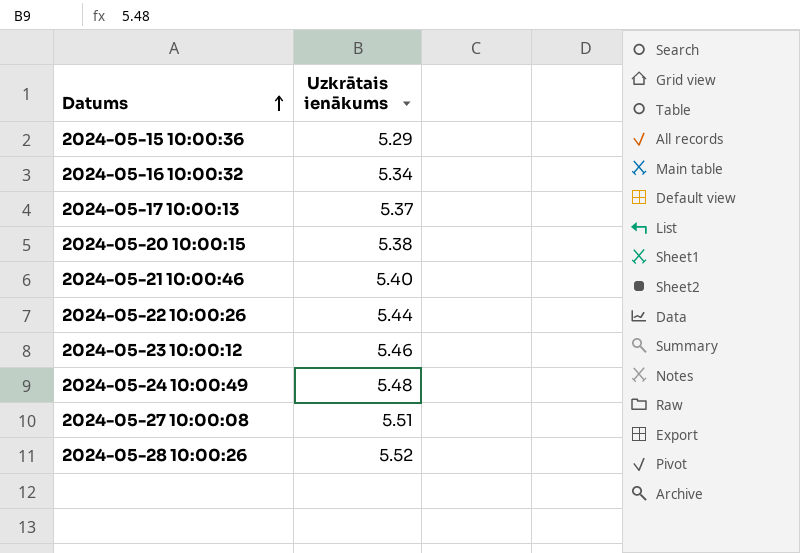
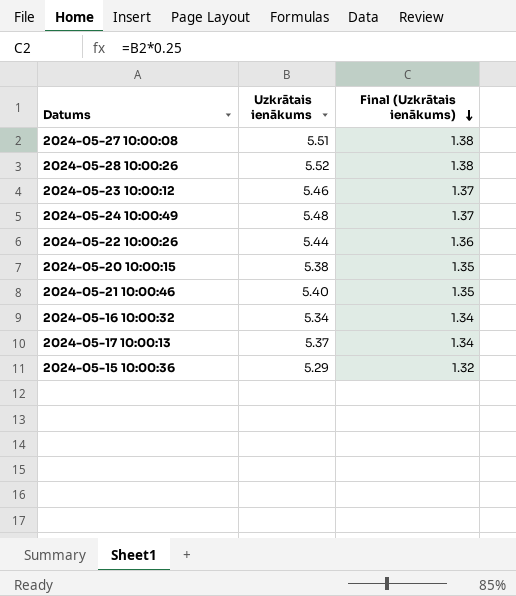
row order: Datums ascending -> Final (Uzkrātais ienākums) descending
column Final (Uzkrātais ienākums) | formula: none -> [Uzkrātais ienākums] * 0.25

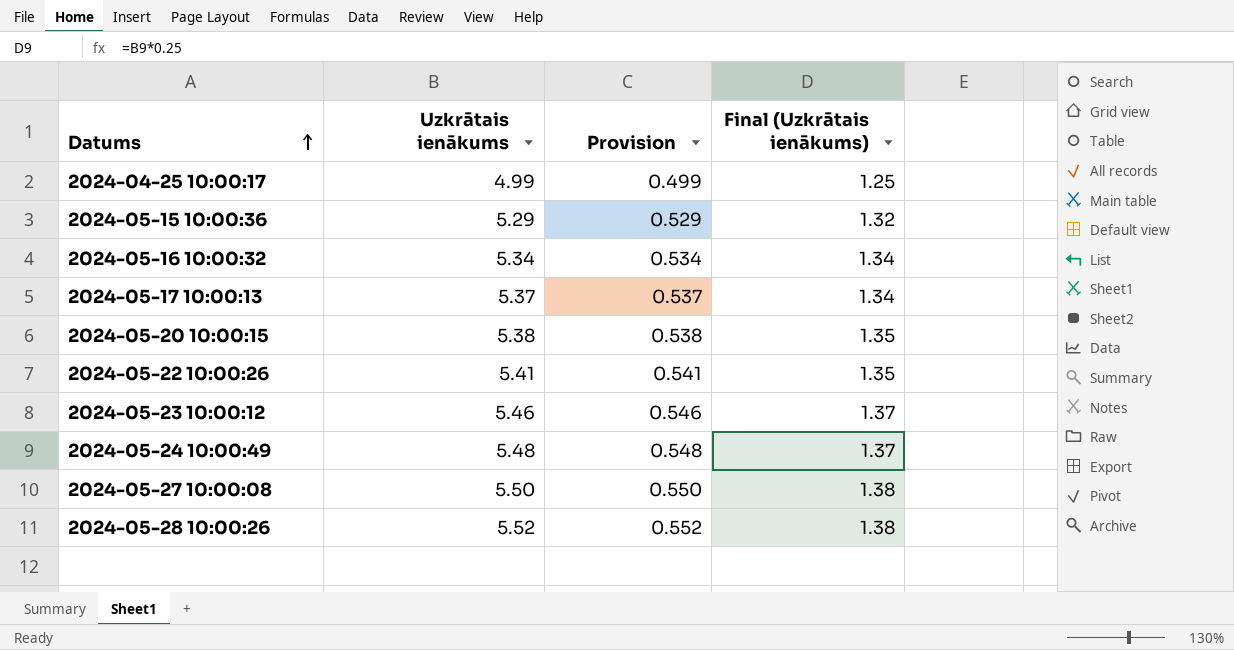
row order: Final (Uzkrātais ienākums) descending -> Datums ascending
column Provision | formula: none -> [Uzkrātais ienākums] * 0.1
row 2024-05-21 10:00:46: 5.40 | 1.35 -> none
row 2024-04-25 10:00:17: none -> 4.99 | 0.499 | 1.25
2024-05-22 10:00:26 | Uzkrātais ienākums: 5.44 -> 5.41
2024-05-22 10:00:26 | Final (Uzkrātais ienākums): 1.36 -> 1.35
2024-05-27 10:00:08 | Uzkrātais ienākums: 5.51 -> 5.50

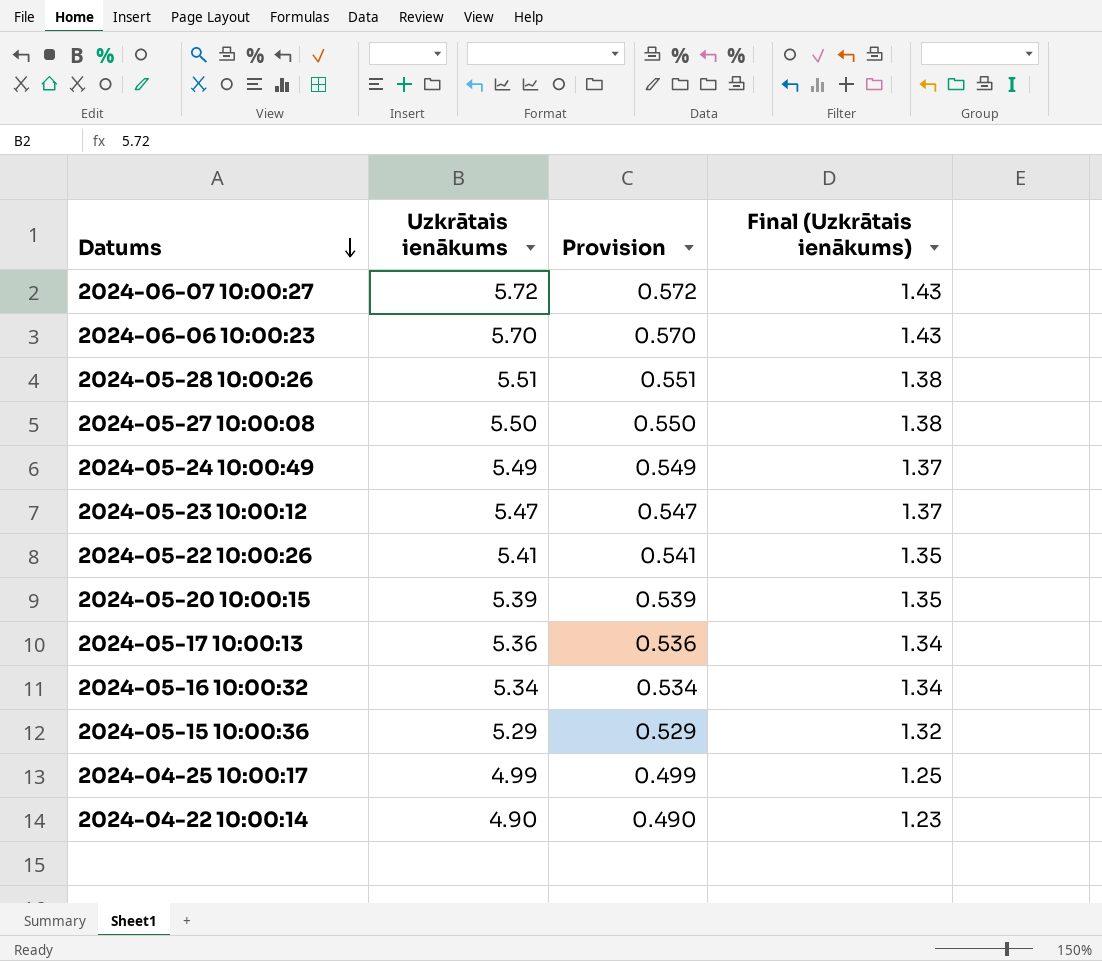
row order: Datums ascending -> Datums descending
row 2024-06-07 10:00:27: none -> 5.72 | 0.572 | 1.43
row 2024-06-06 10:00:23: none -> 5.70 | 0.570 | 1.43
2024-05-28 10:00:26 | Uzkrātais ienākums: 5.52 -> 5.51
2024-05-28 10:00:26 | Provision: 0.552 -> 0.551
2024-05-24 10:00:49 | Uzkrātais ienākums: 5.48 -> 5.49
2024-05-24 10:00:49 | Provision: 0.548 -> 0.549
2024-05-23 10:00:12 | Uzkrātais ienākums: 5.46 -> 5.47
2024-05-23 10:00:12 | Provision: 0.546 -> 0.547
2024-05-20 10:00:15 | Uzkrātais ienākums: 5.38 -> 5.39
2024-05-20 10:00:15 | Provision: 0.538 -> 0.539
2024-05-17 10:00:13 | Uzkrātais ienākums: 5.37 -> 5.36
2024-05-17 10:00:13 | Provision: 0.537 -> 0.536
row 2024-04-22 10:00:14: none -> 4.90 | 0.490 | 1.23

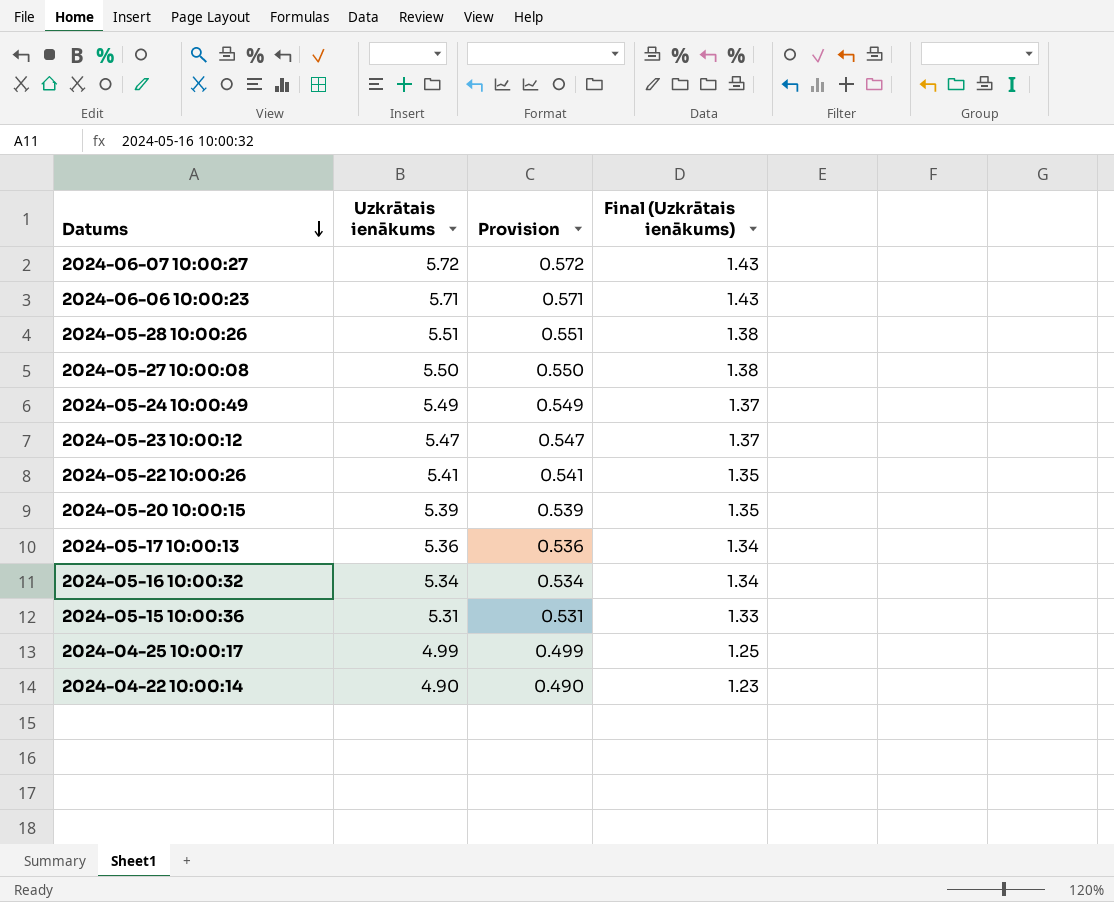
2024-06-06 10:00:23 | Uzkrātais ienākums: 5.70 -> 5.71
2024-06-06 10:00:23 | Provision: 0.570 -> 0.571
2024-05-15 10:00:36 | Uzkrātais ienākums: 5.29 -> 5.31
2024-05-15 10:00:36 | Provision: 0.529 -> 0.531
2024-05-15 10:00:36 | Final (Uzkrātais ienākums): 1.32 -> 1.33

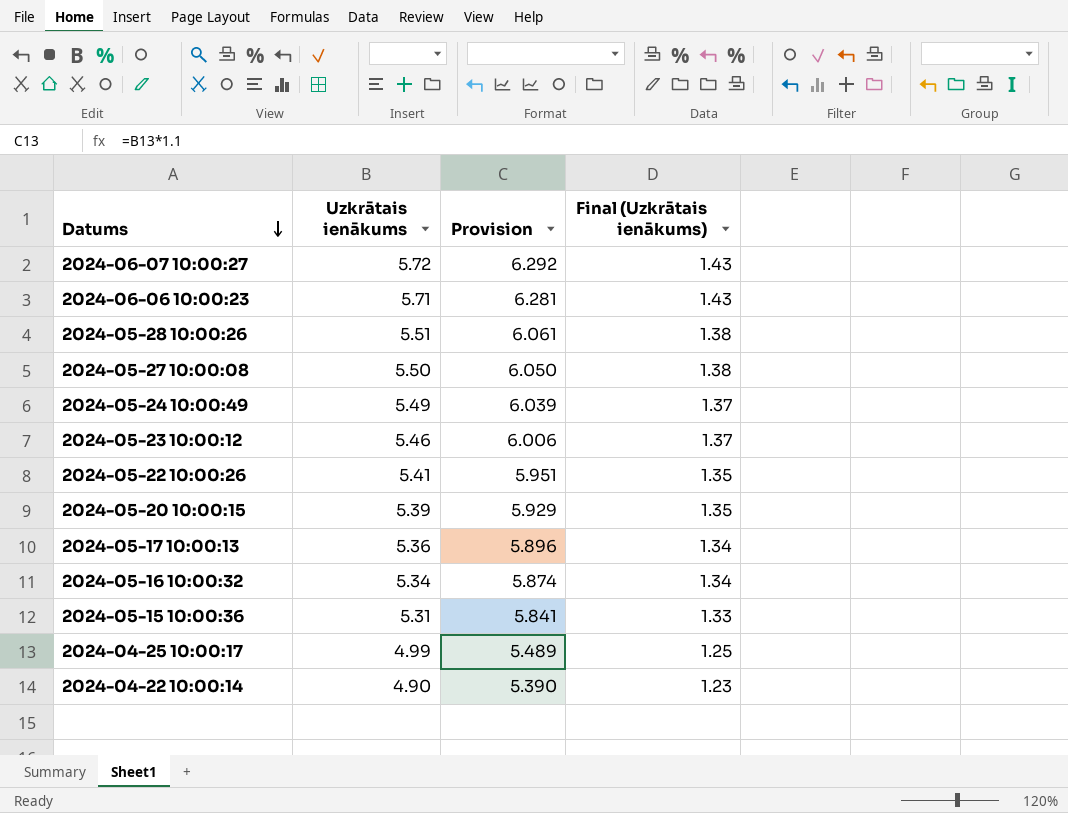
column Provision | formula: [Uzkrātais ienākums] * 0.1 -> [Uzkrātais ienākums] * 1.1
2024-05-23 10:00:12 | Uzkrātais ienākums: 5.47 -> 5.46

